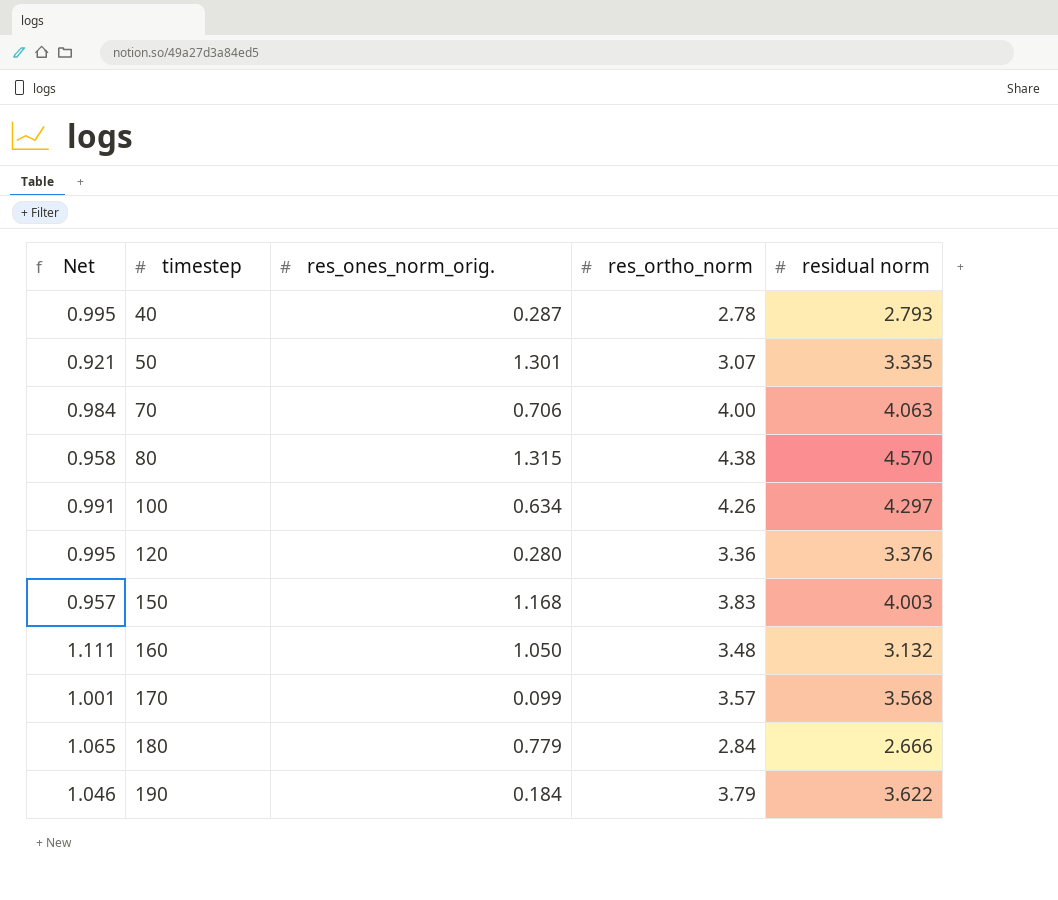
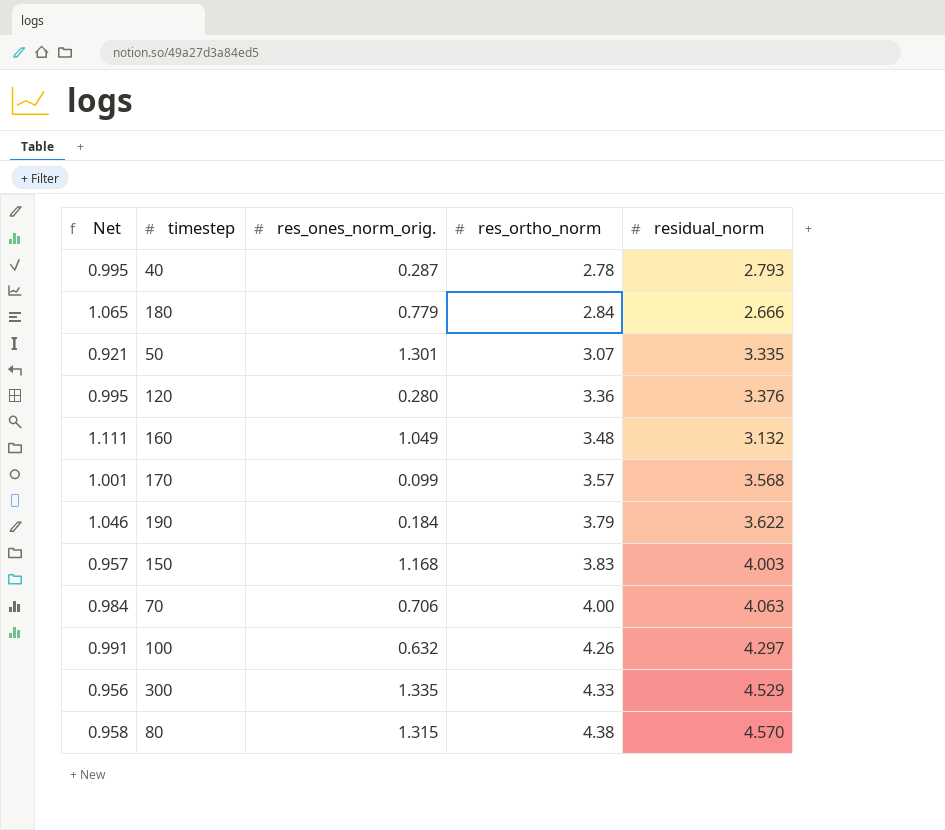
row order: timestep ascending -> res_ortho_norm ascending
column name: residual norm -> residual_norm
160 | res_ones_norm_orig.: 1.050 -> 1.049
100 | res_ones_norm_orig.: 0.634 -> 0.632
row 300: none -> 0.956 | 1.335 | 4.33 | 4.529

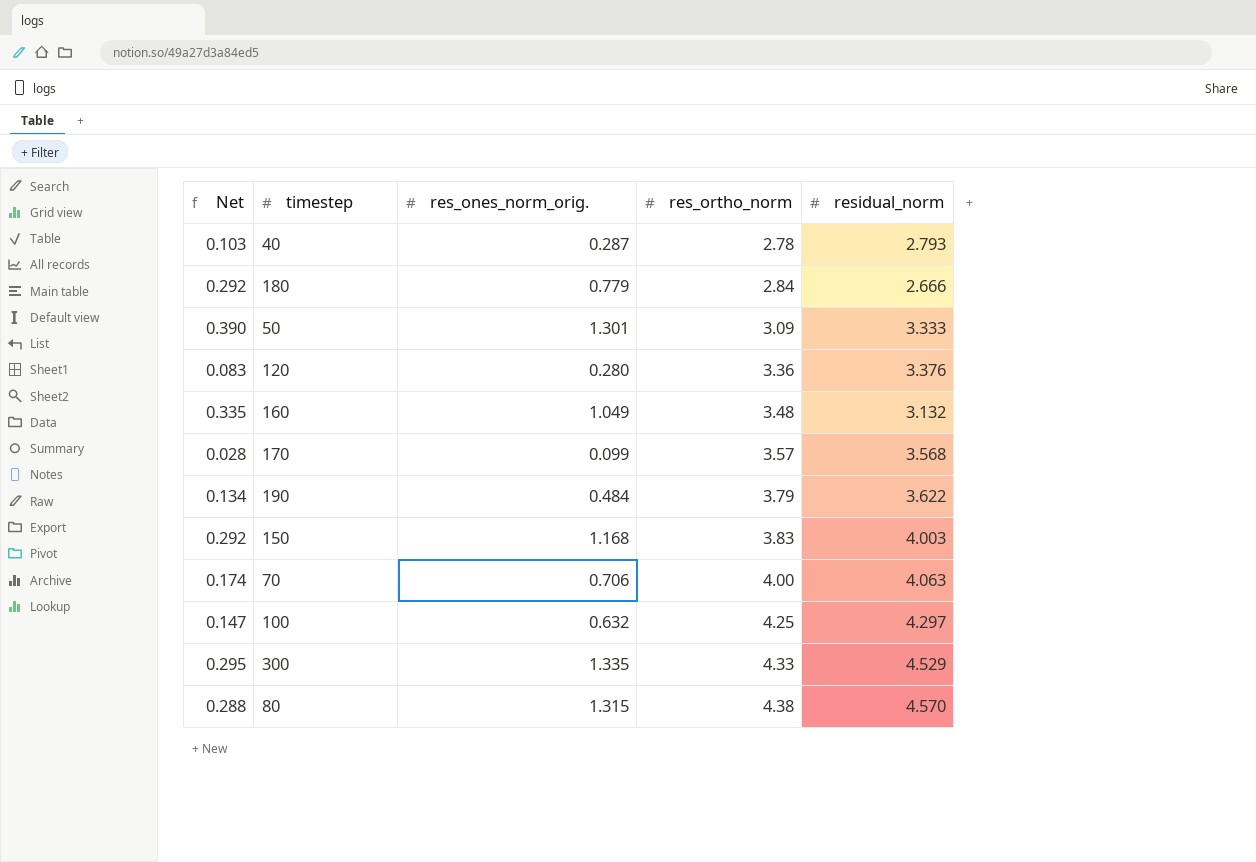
column Net | formula: [res_ortho_norm] / [residual_norm] -> [res_ones_norm_orig.] / [residual_norm]
50 | res_ortho_norm: 3.07 -> 3.09
50 | residual_norm: 3.335 -> 3.333
190 | res_ones_norm_orig.: 0.184 -> 0.484
100 | res_ortho_norm: 4.26 -> 4.25

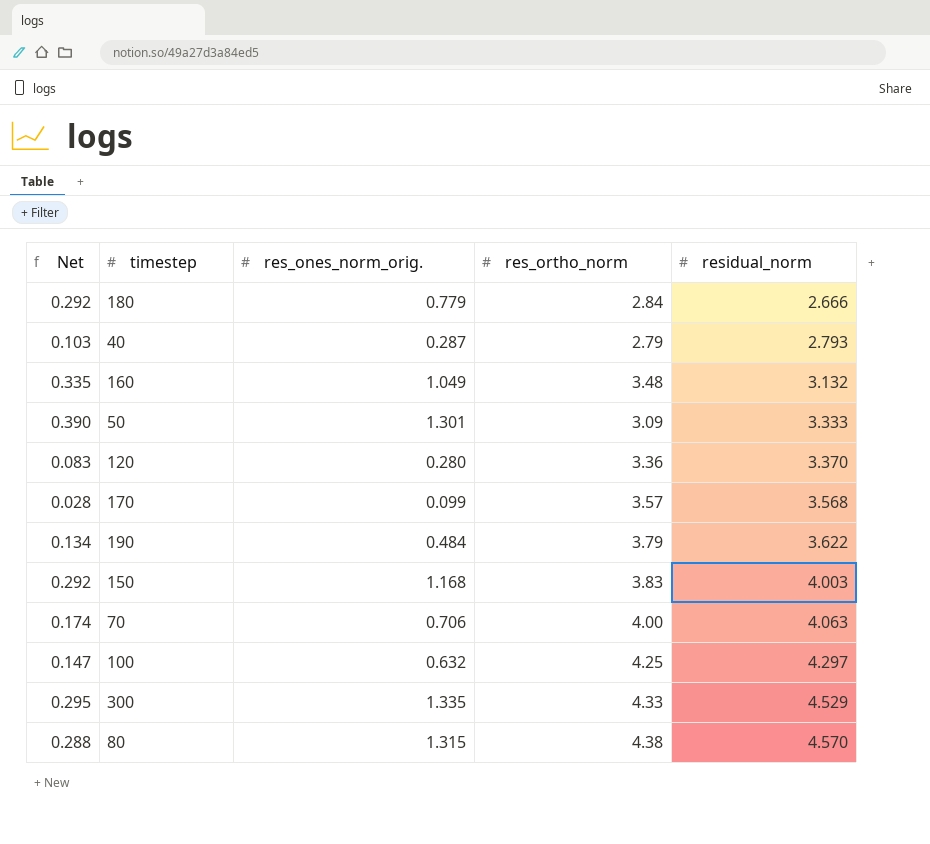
row order: res_ortho_norm ascending -> residual_norm ascending
40 | res_ortho_norm: 2.78 -> 2.79
120 | residual_norm: 3.376 -> 3.370

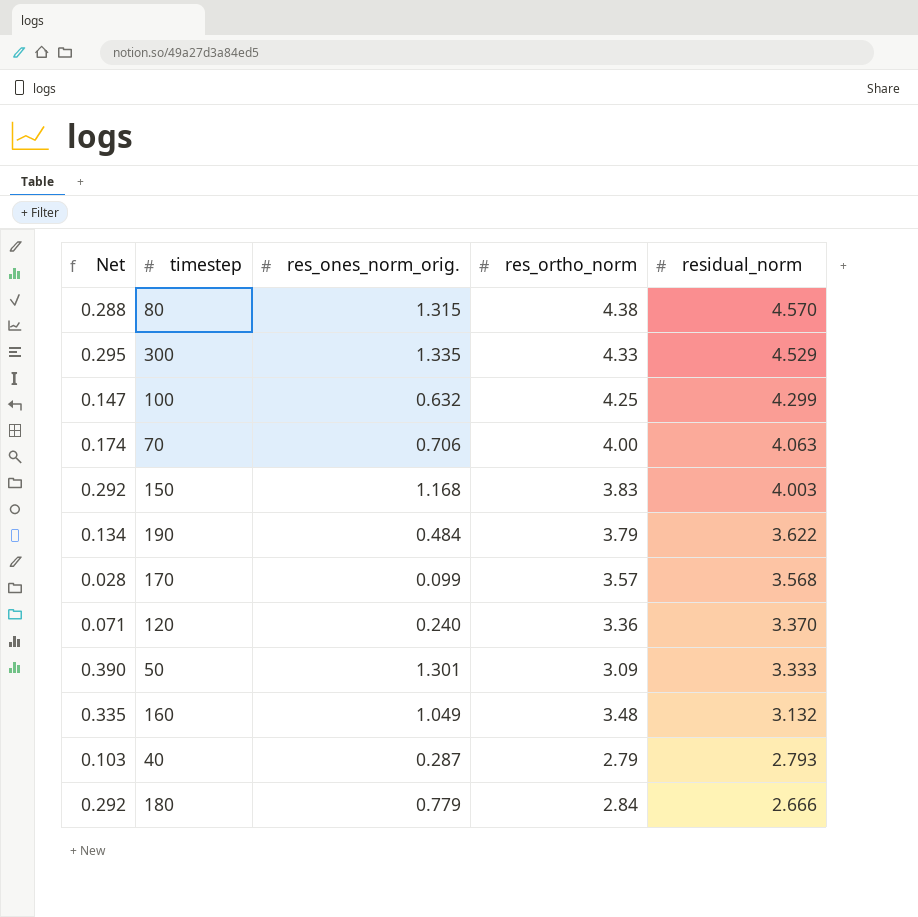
row order: residual_norm ascending -> residual_norm descending
100 | residual_norm: 4.297 -> 4.299
120 | Net: 0.083 -> 0.071
120 | res_ones_norm_orig.: 0.280 -> 0.240

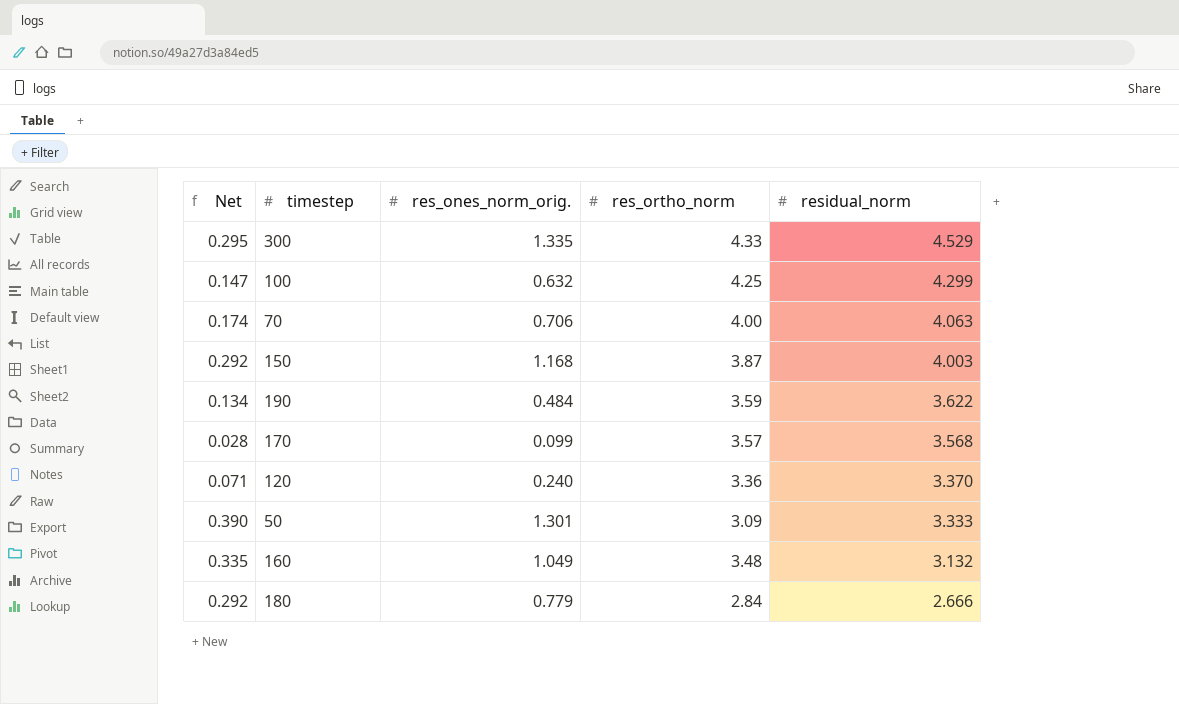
row 80: 0.288 | 1.315 | 4.38 | 4.570 -> none
row 40: 0.103 | 0.287 | 2.79 | 2.793 -> none
150 | res_ortho_norm: 3.83 -> 3.87
190 | res_ortho_norm: 3.79 -> 3.59

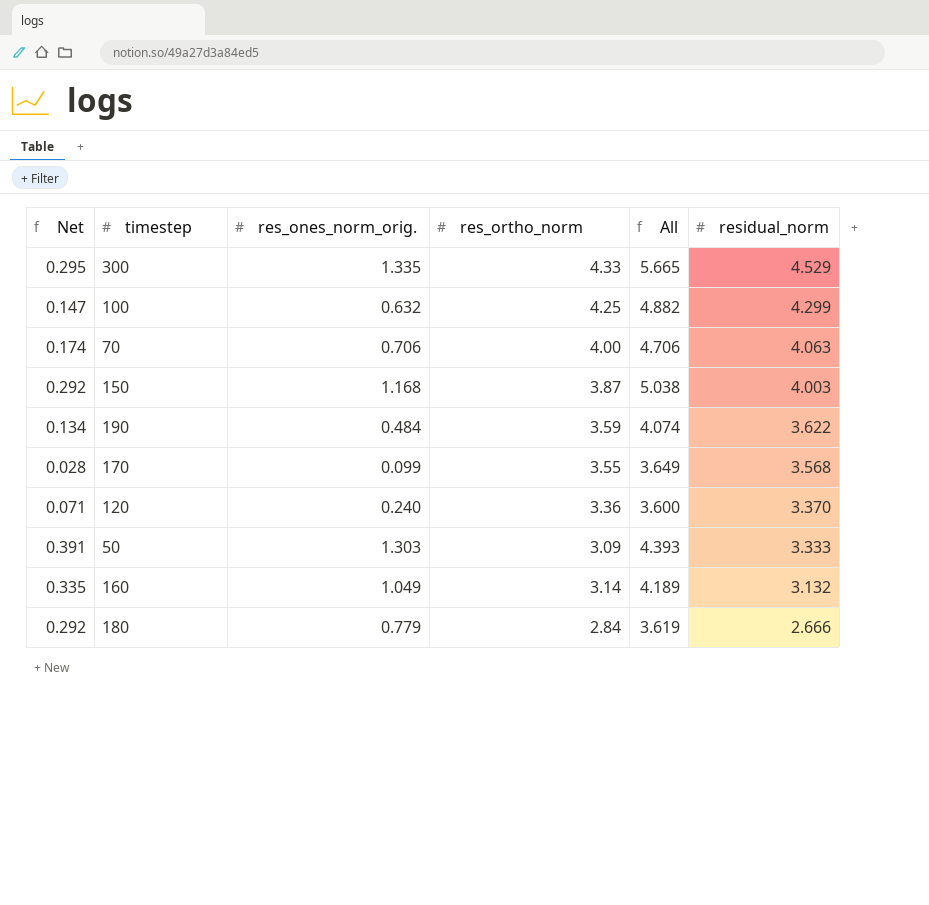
column All | formula: none -> [res_ones_norm_orig.] + [res_ortho_norm]
170 | res_ortho_norm: 3.57 -> 3.55
50 | Net: 0.390 -> 0.391
50 | res_ones_norm_orig.: 1.301 -> 1.303
160 | res_ortho_norm: 3.48 -> 3.14

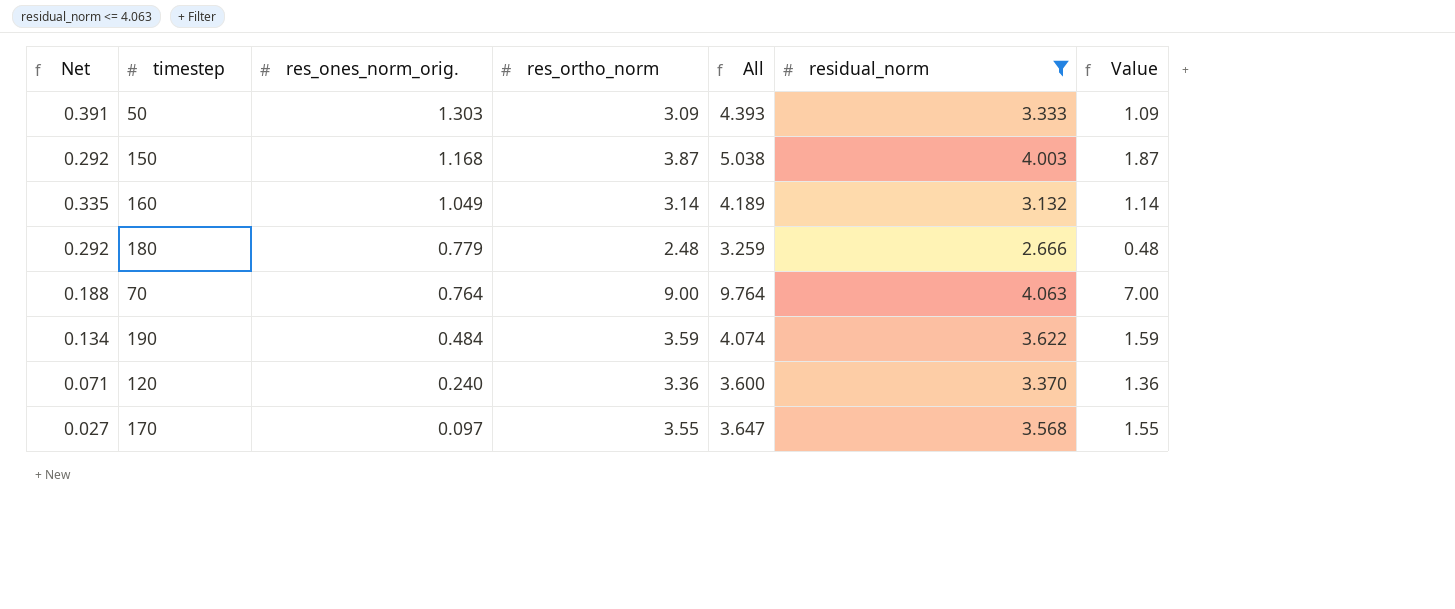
filter: none -> residual_norm <= 4.063
row order: residual_norm descending -> res_ones_norm_orig. descending
column Value | formula: none -> [res_ortho_norm] - 2
180 | res_ortho_norm: 2.84 -> 2.48
180 | All: 3.619 -> 3.259
70 | Net: 0.174 -> 0.188
70 | res_ones_norm_orig.: 0.706 -> 0.764
70 | res_ortho_norm: 4.00 -> 9.00
70 | All: 4.706 -> 9.764
170 | Net: 0.028 -> 0.027
170 | res_ones_norm_orig.: 0.099 -> 0.097
170 | All: 3.649 -> 3.647

